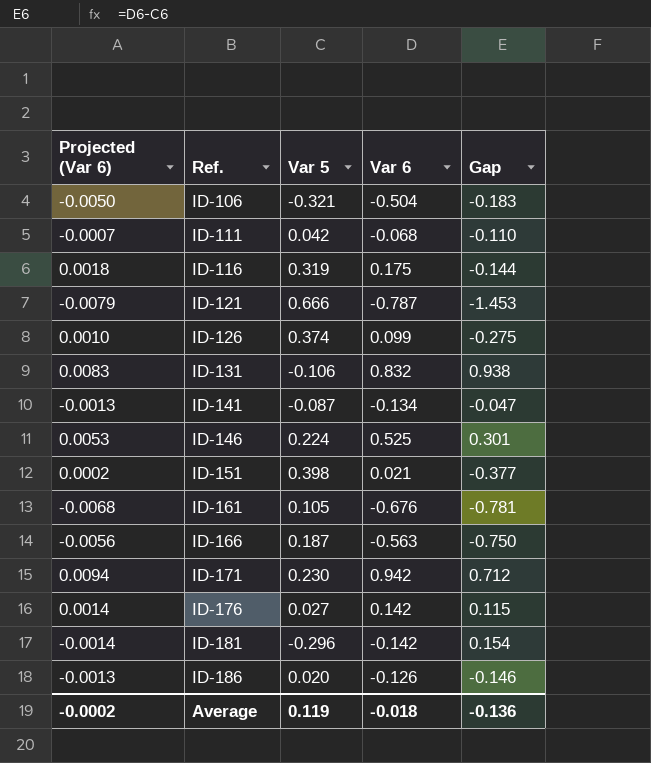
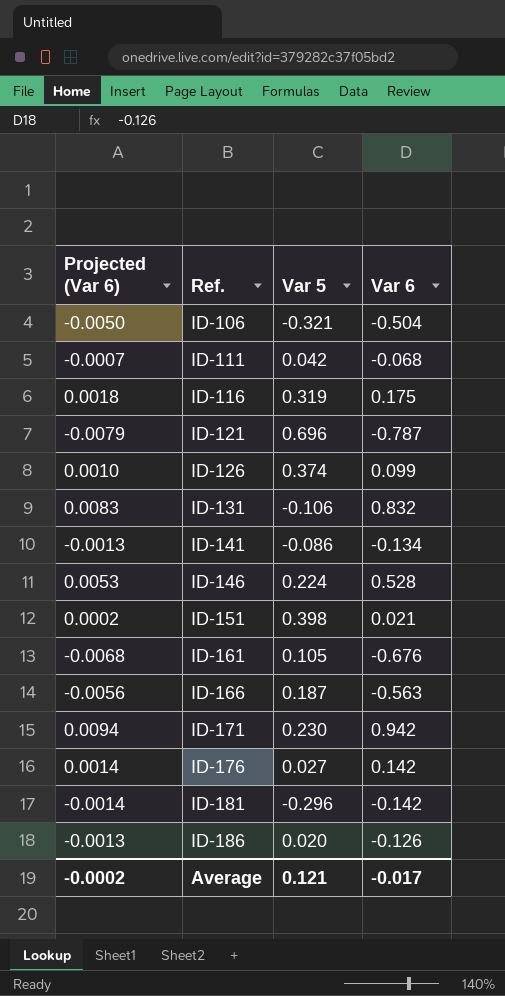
column Gap | formula: [Var 6] - [Var 5] -> none
ID-121 | Var 5: 0.666 -> 0.696
ID-141 | Var 5: -0.087 -> -0.086
ID-146 | Var 6: 0.525 -> 0.528
Average | Var 5: 0.119 -> 0.121
Average | Var 6: -0.018 -> -0.017

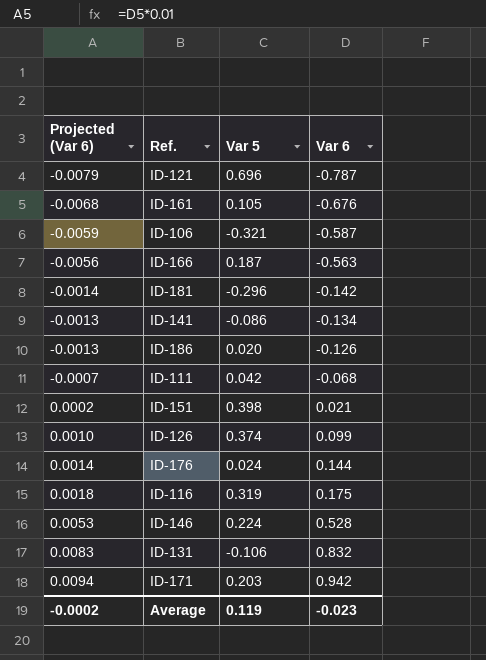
row order: Ref. ascending -> Projected (Var 6) ascending
ID-106 | Projected (Var 6): -0.0050 -> -0.0059
ID-106 | Var 6: -0.504 -> -0.587
ID-176 | Var 5: 0.027 -> 0.024
ID-176 | Var 6: 0.142 -> 0.144
ID-171 | Var 5: 0.230 -> 0.203
Average | Var 5: 0.121 -> 0.119
Average | Var 6: -0.017 -> -0.023

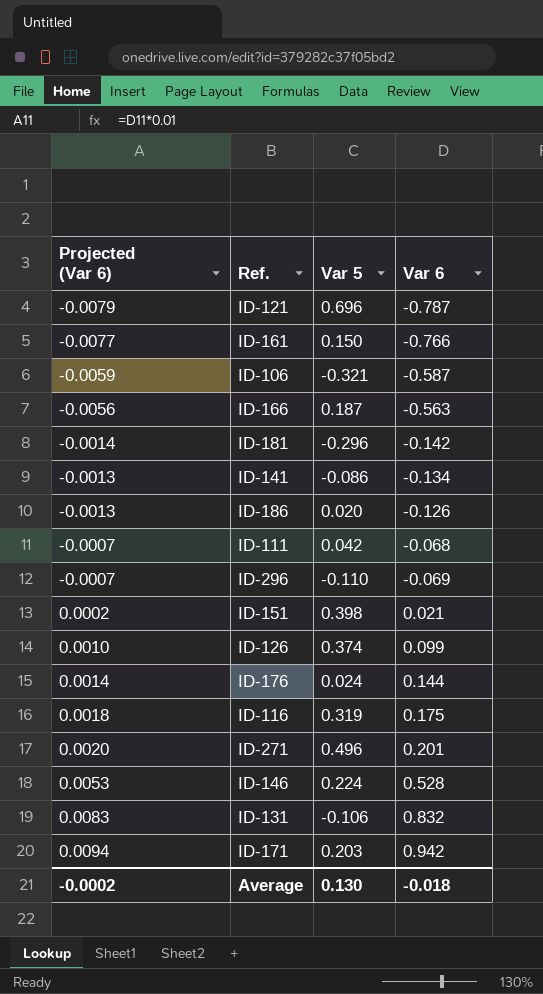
ID-161 | Projected (Var 6): -0.0068 -> -0.0077
ID-161 | Var 5: 0.105 -> 0.150
ID-161 | Var 6: -0.676 -> -0.766
row ID-296: none -> -0.0007 | -0.110 | -0.069
row ID-271: none -> 0.0020 | 0.496 | 0.201
Average | Var 5: 0.119 -> 0.130
Average | Var 6: -0.023 -> -0.018

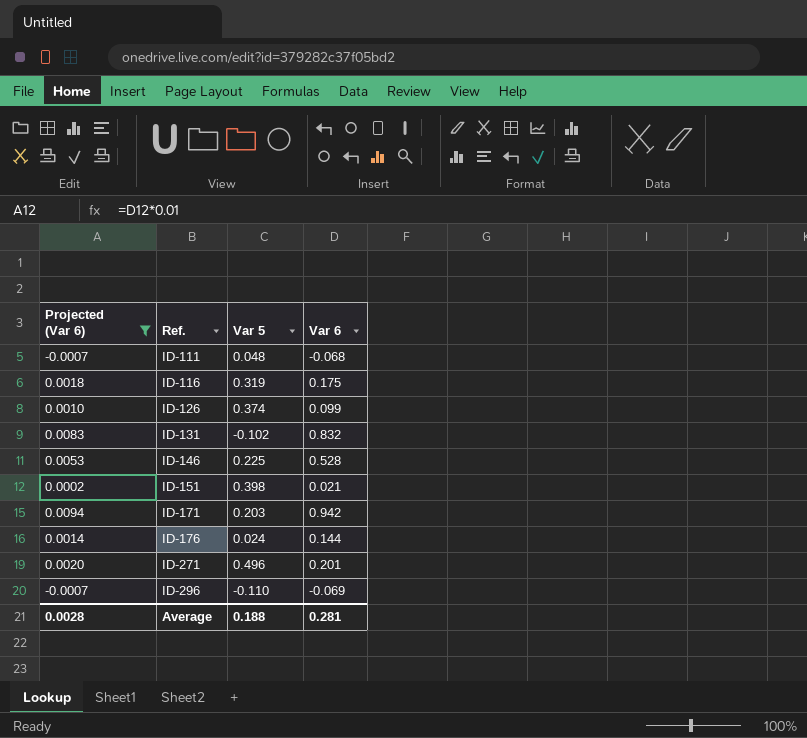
filter: none -> Projected (Var 6) >= -0.0007
row order: Projected (Var 6) ascending -> Ref. ascending
ID-111 | Var 5: 0.042 -> 0.048
ID-131 | Var 5: -0.106 -> -0.102
ID-146 | Var 5: 0.224 -> 0.225
Average | Projected (Var 6): -0.0002 -> 0.0028
Average | Var 5: 0.130 -> 0.188
Average | Var 6: -0.018 -> 0.281

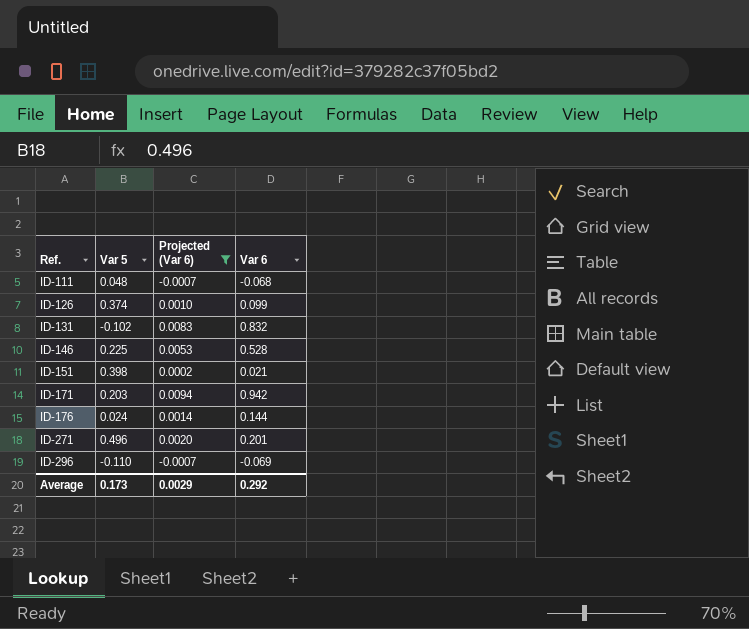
column Projected (Var 6) | position: 1 -> 3
row ID-116: 0.0018 | 0.319 | 0.175 -> none
Average | Var 5: 0.188 -> 0.173
Average | Projected (Var 6): 0.0028 -> 0.0029
Average | Var 6: 0.281 -> 0.292

